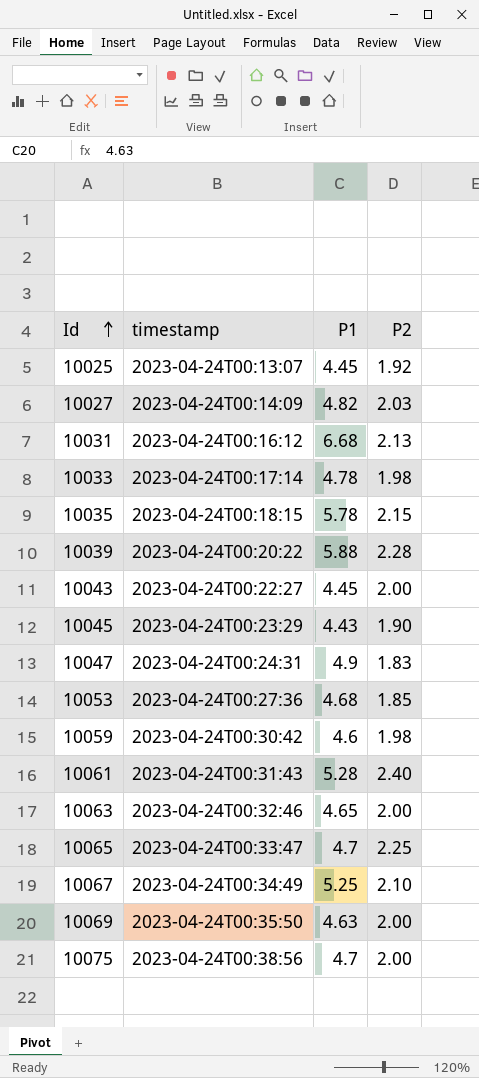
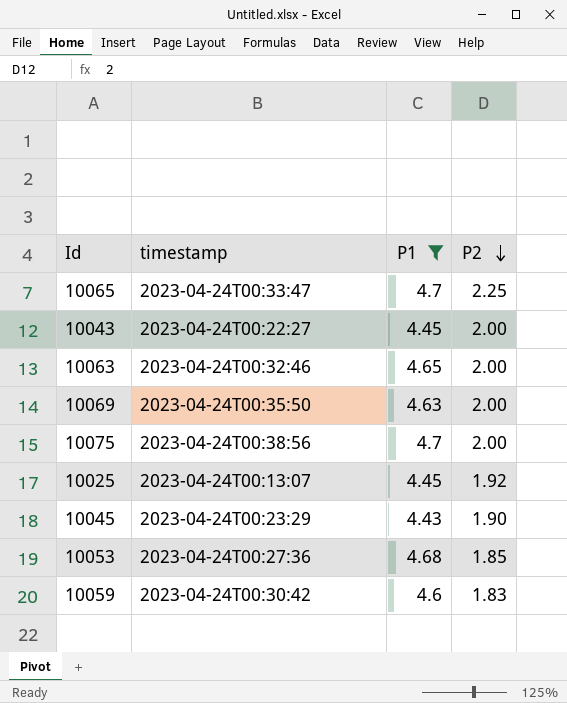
filter: none -> P1 <= 4.7
row order: Id ascending -> P2 descending
10059 | P2: 1.98 -> 1.83

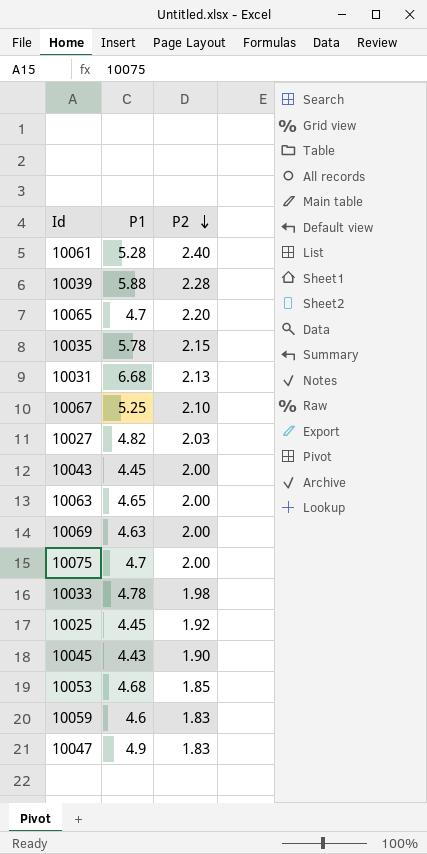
filter: P1 <= 4.7 -> none
column timestamp | position: 2 -> none
10065 | P2: 2.25 -> 2.20

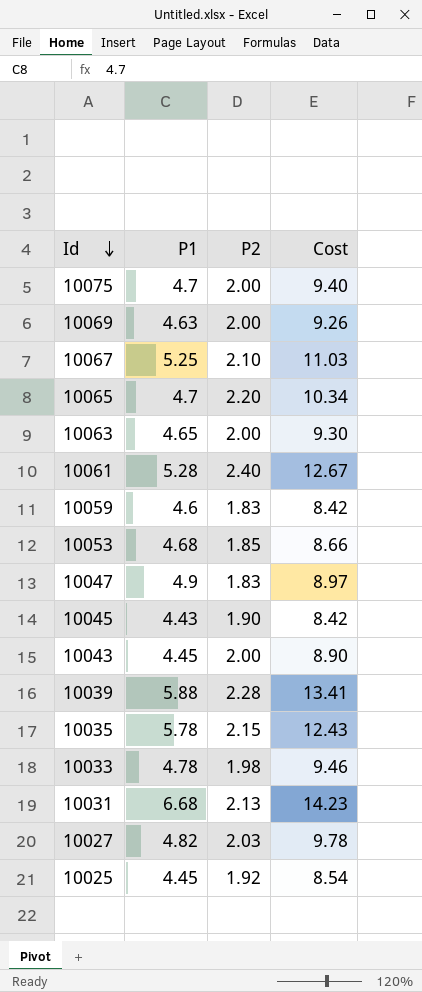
row order: P2 descending -> Id descending
column Cost | formula: none -> [P1] * [P2]

